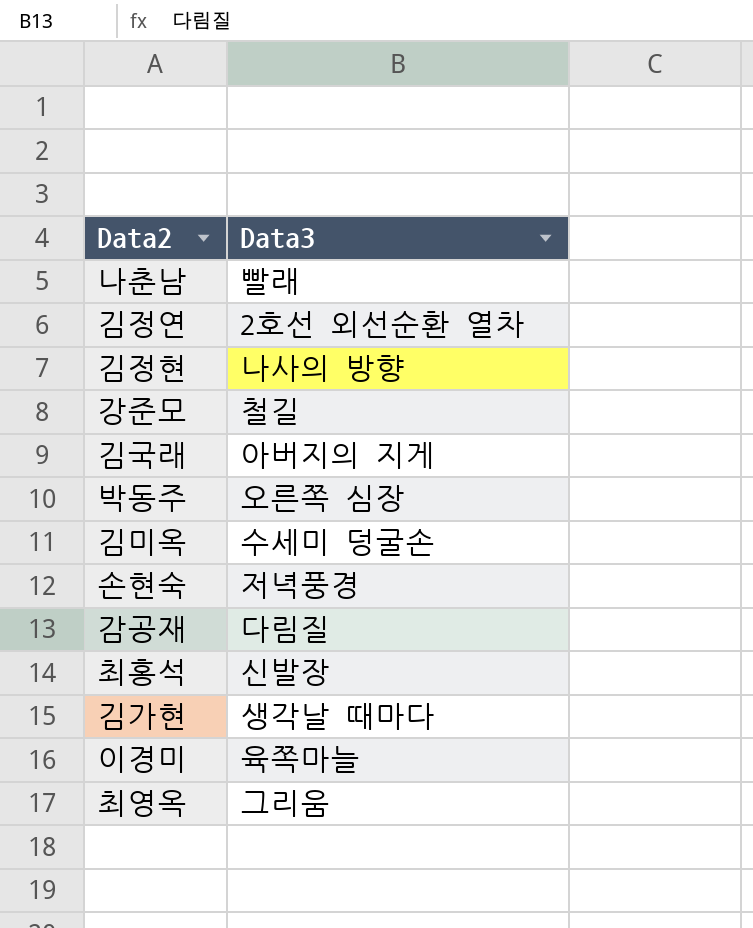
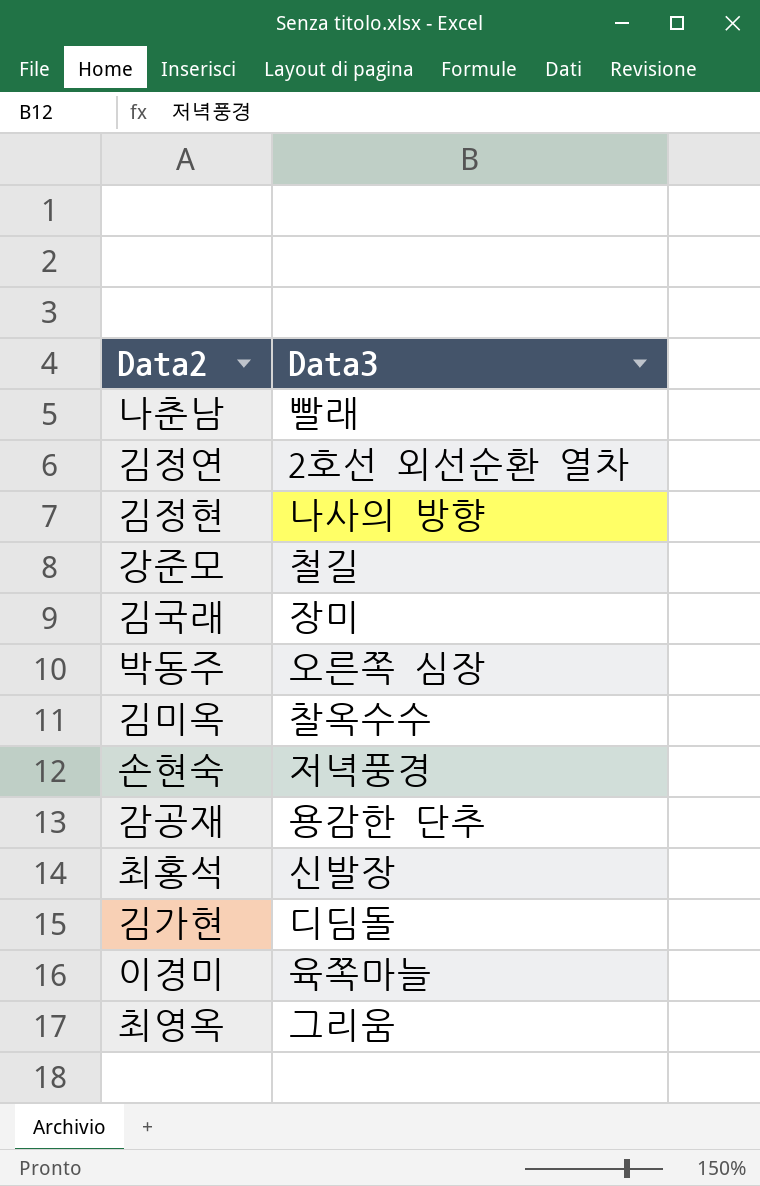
김국래 | Data3: 아버지의 지게 -> 장미
김미옥 | Data3: 수세미 덩굴손 -> 찰옥수수
감공재 | Data3: 다림질 -> 용감한 단추
김가현 | Data3: 생각날 때마다 -> 디딤돌

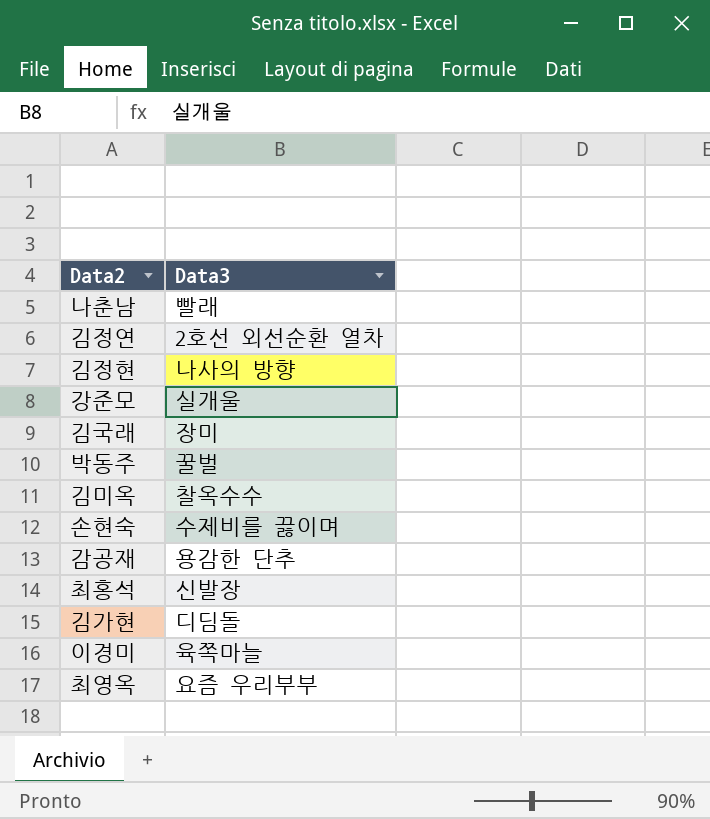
강준모 | Data3: 철길 -> 실개울
박동주 | Data3: 오른쪽 심장 -> 꿀벌
손현숙 | Data3: 저녁풍경 -> 수제비를 끓이며
최영옥 | Data3: 그리움 -> 요즘 우리부부

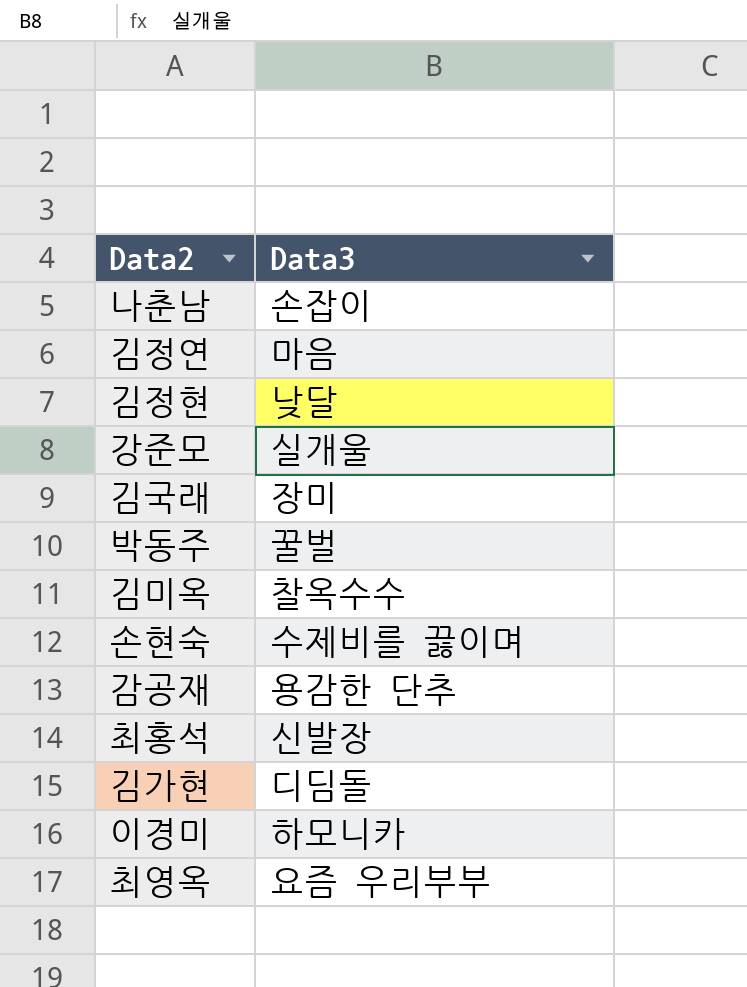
나춘남 | Data3: 빨래 -> 손잡이
김정연 | Data3: 2호선 외선순환 열차 -> 마음
김정현 | Data3: 나사의 방향 -> 낮달
이경미 | Data3: 육쪽마늘 -> 하모니카

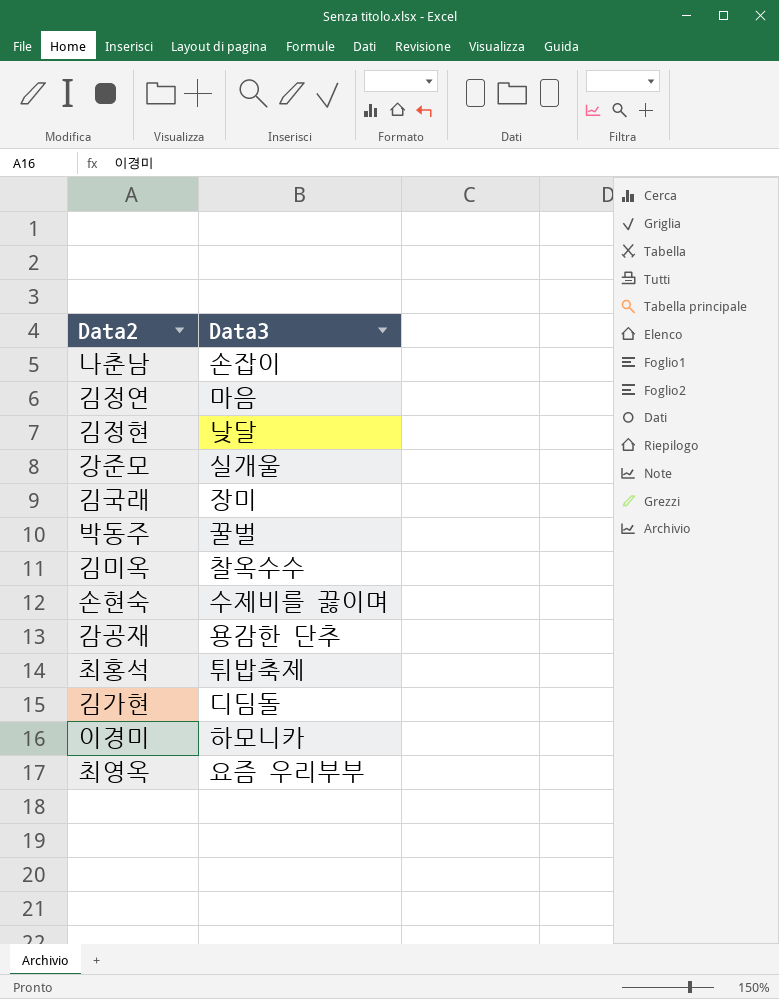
최홍석 | Data3: 신발장 -> 튀밥축제

